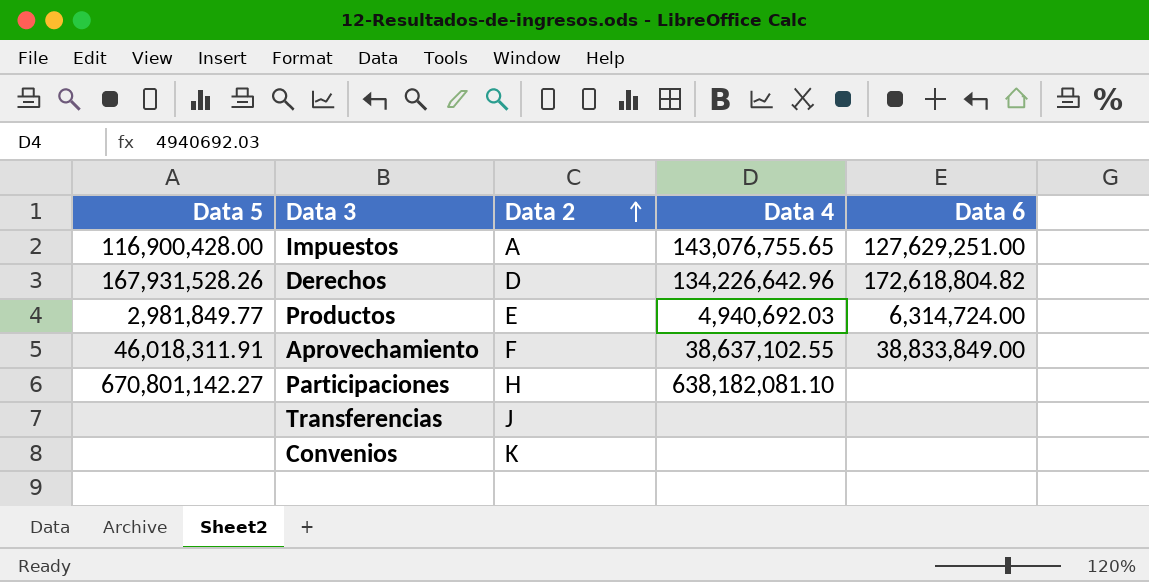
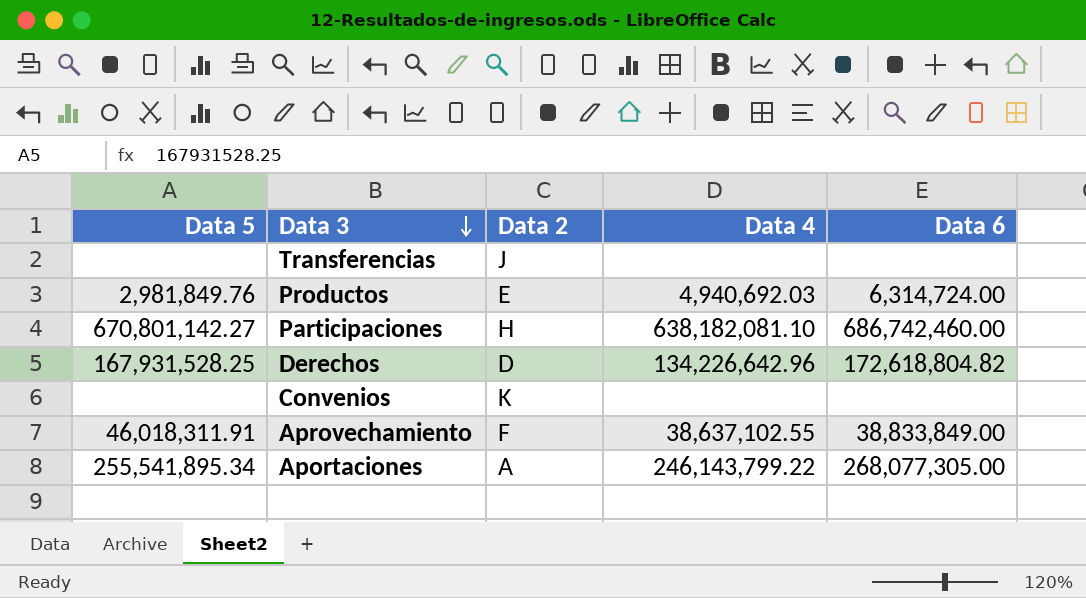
row order: Data 2 ascending -> Data 3 descending
row Impuestos: 116,900,428.00 | A | 143,076,755.65 | 127,629,251.00 -> none
Productos | Data 5: 2,981,849.77 -> 2,981,849.76
Participaciones | Data 6: none -> 686,742,460.00
Derechos | Data 5: 167,931,528.26 -> 167,931,528.25
row Aportaciones: none -> 255,541,895.34 | A | 246,143,799.22 | 268,077,305.00

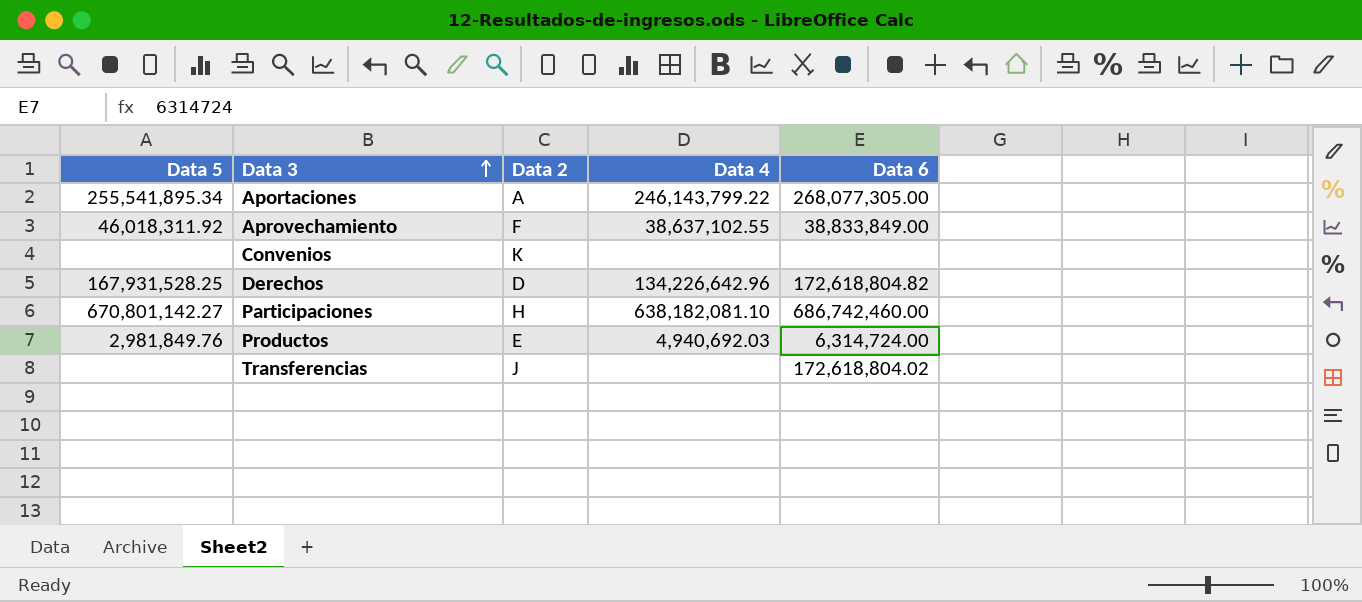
row order: Data 3 descending -> Data 3 ascending
Aprovechamiento | Data 5: 46,018,311.91 -> 46,018,311.92
Transferencias | Data 6: none -> 172,618,804.02

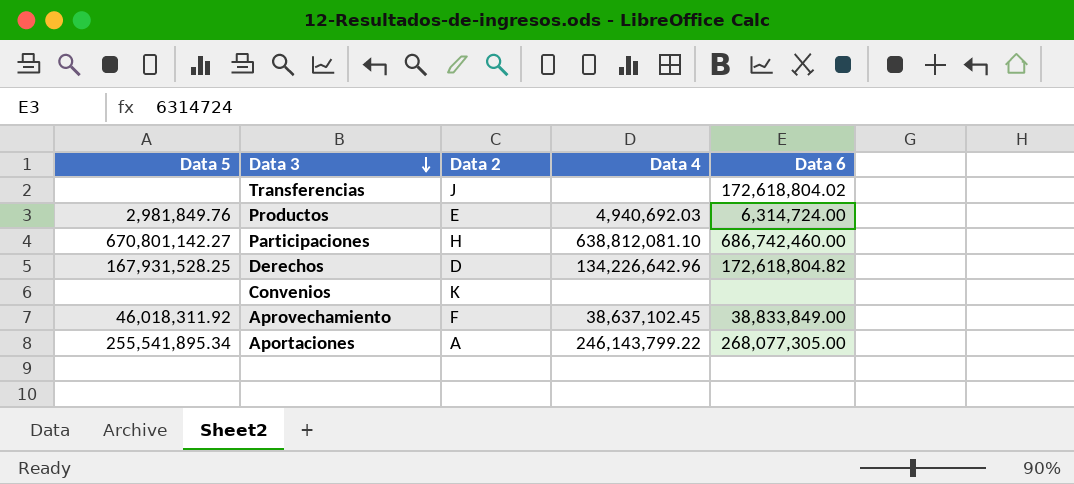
row order: Data 3 ascending -> Data 3 descending
Participaciones | Data 4: 638,182,081.10 -> 638,812,081.10
Aprovechamiento | Data 4: 38,637,102.55 -> 38,637,102.45

